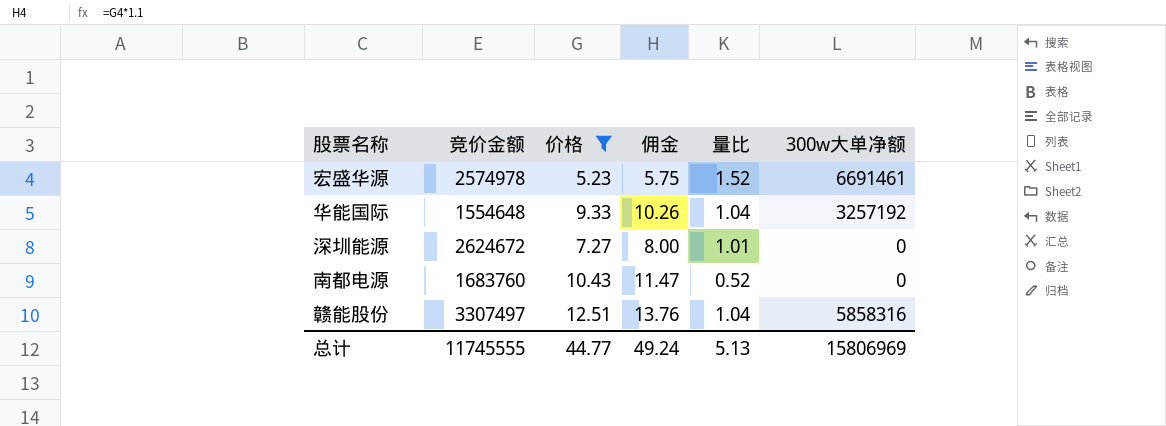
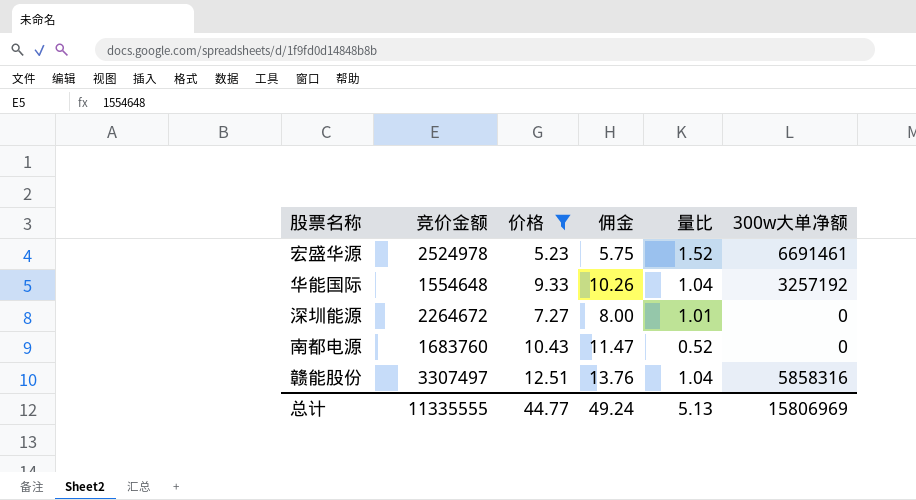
宏盛华源 | 竞价金额: 2574978 -> 2524978
深圳能源 | 竞价金额: 2624672 -> 2264672
总计 | 竞价金额: 11745555 -> 11335555

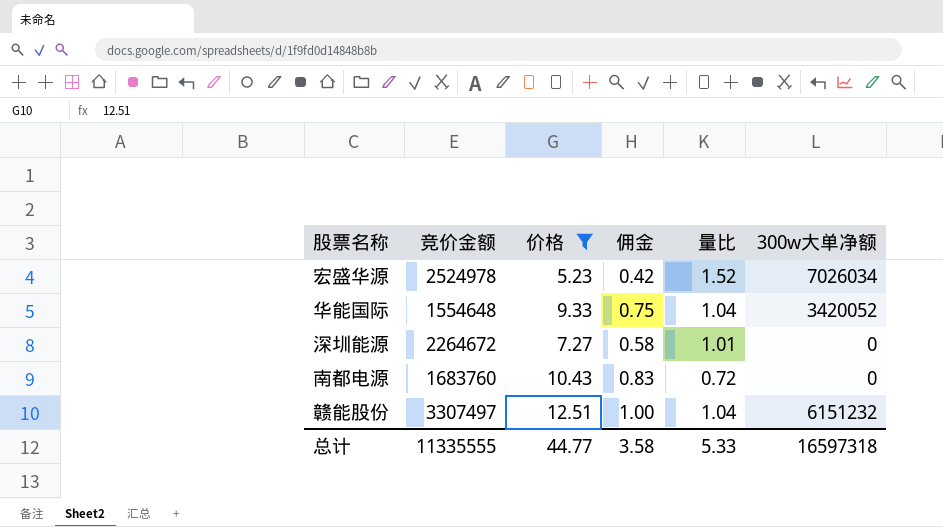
column 佣金 | formula: [价格] * 1.1 -> [价格] * 0.08
宏盛华源 | 300w大单净额: 6691461 -> 7026034
华能国际 | 300w大单净额: 3257192 -> 3420052
南都电源 | 量比: 0.52 -> 0.72
赣能股份 | 300w大单净额: 5858316 -> 6151232
总计 | 佣金: 49.24 -> 3.58
总计 | 量比: 5.13 -> 5.33
总计 | 300w大单净额: 15806969 -> 16597318

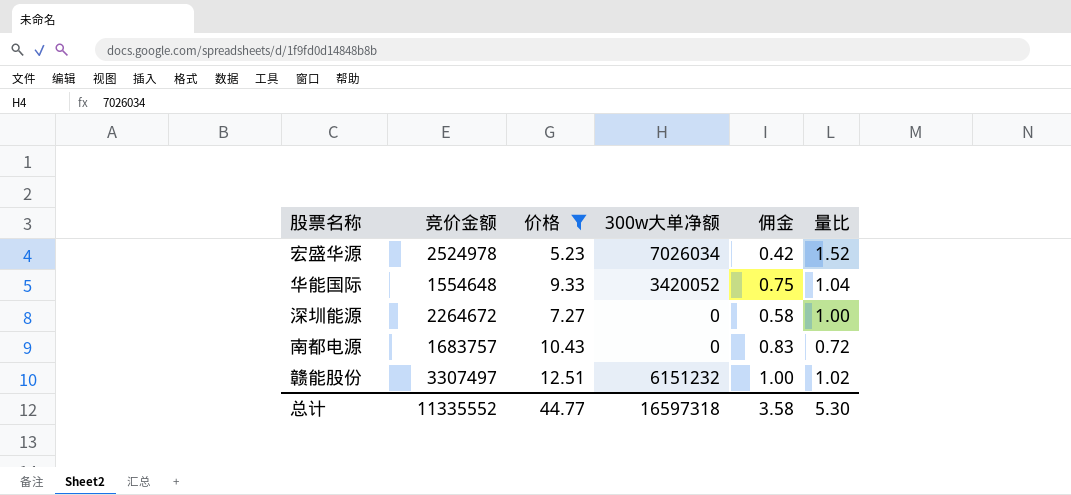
column 300w大单净额 | position: 6 -> 4
深圳能源 | 量比: 1.01 -> 1.00
南都电源 | 竞价金额: 1683760 -> 1683757
赣能股份 | 量比: 1.04 -> 1.02
总计 | 竞价金额: 11335555 -> 11335552
总计 | 量比: 5.33 -> 5.30

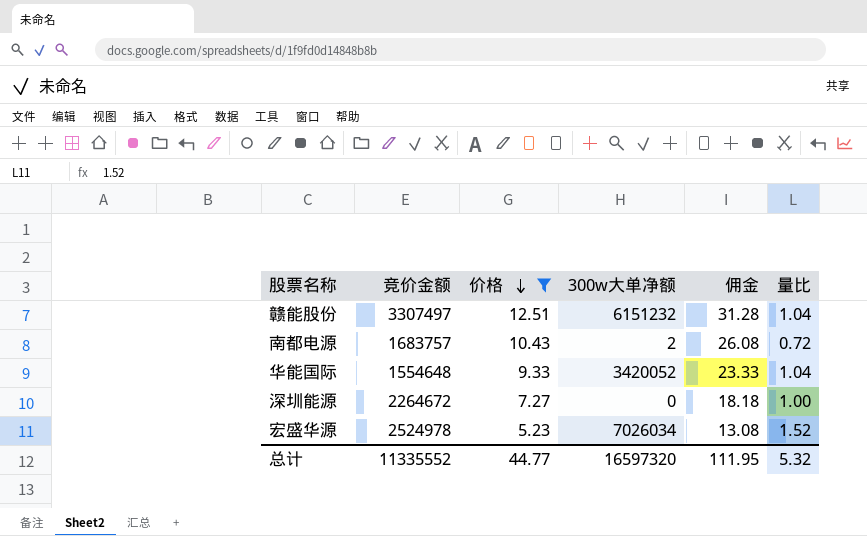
row order: none -> 价格 descending
column 佣金 | formula: [价格] * 0.08 -> [价格] * 2.5
赣能股份 | 量比: 1.02 -> 1.04
南都电源 | 300w大单净额: 0 -> 2
总计 | 300w大单净额: 16597318 -> 16597320
总计 | 佣金: 3.58 -> 111.95
总计 | 量比: 5.30 -> 5.32

